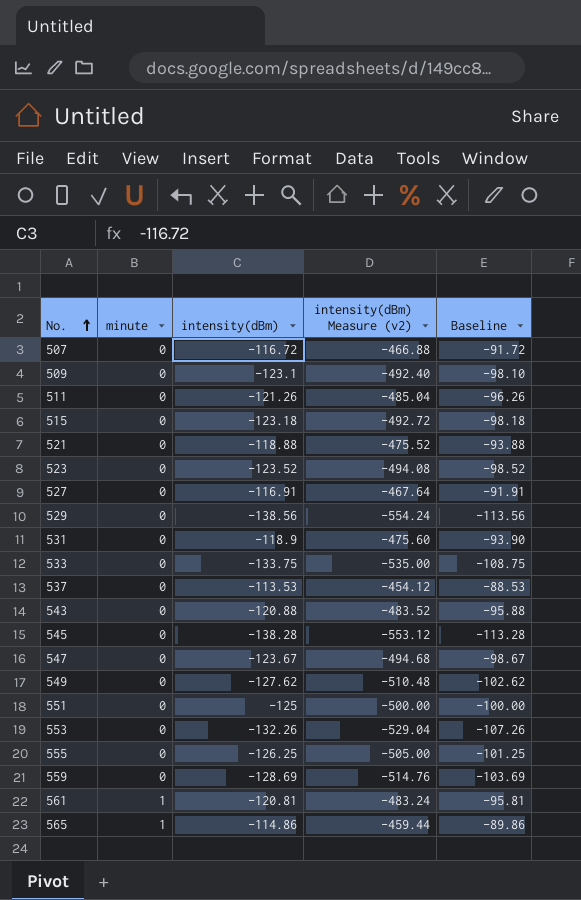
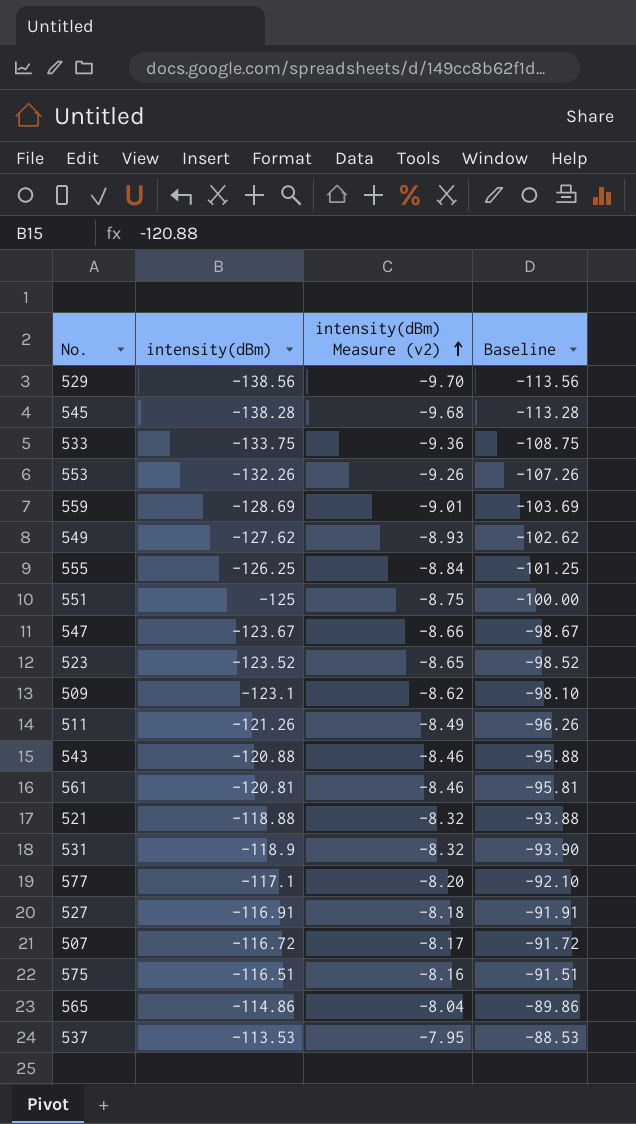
row order: No. ascending -> intensity(dBm) Measure (v2) ascending
column minute | position: 2 -> none
column intensity(dBm) Measure (v2) | formula: [intensity(dBm)] * 4 -> [intensity(dBm)] * 0.07
row 515: 0 | -123.18 | -492.72 | -98.18 -> none
row 577: none -> -117.1 | -8.20 | -92.10
row 575: none -> -116.51 | -8.16 | -91.51

